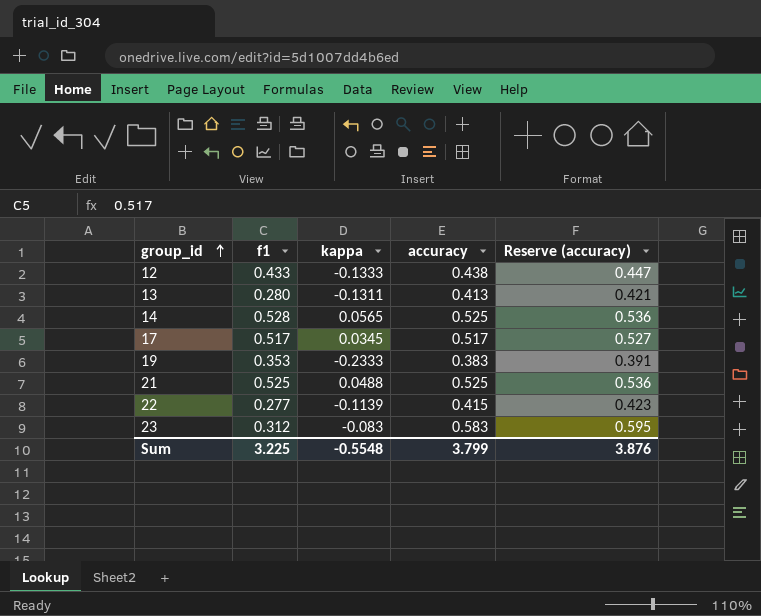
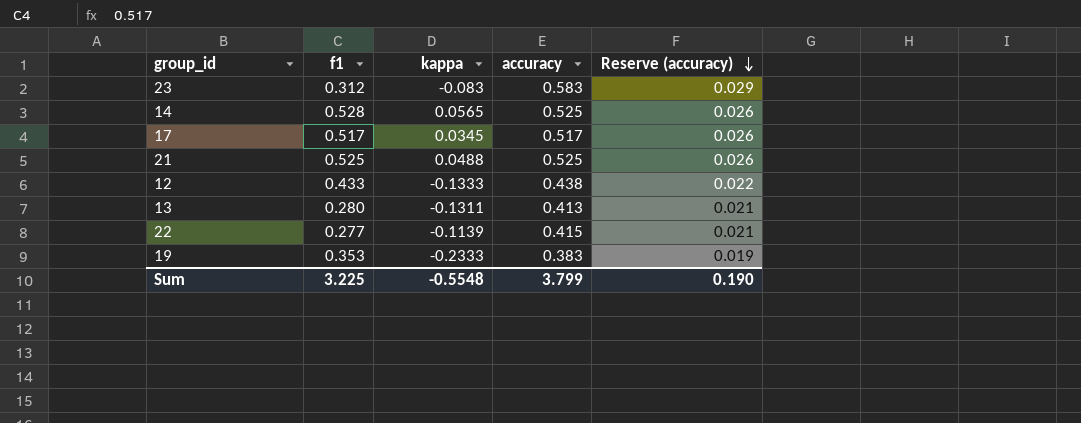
row order: group_id ascending -> Reserve (accuracy) descending
column Reserve (accuracy) | formula: [accuracy] * 1.02 -> [accuracy] * 0.05
Sum | Reserve (accuracy): 3.876 -> 0.190

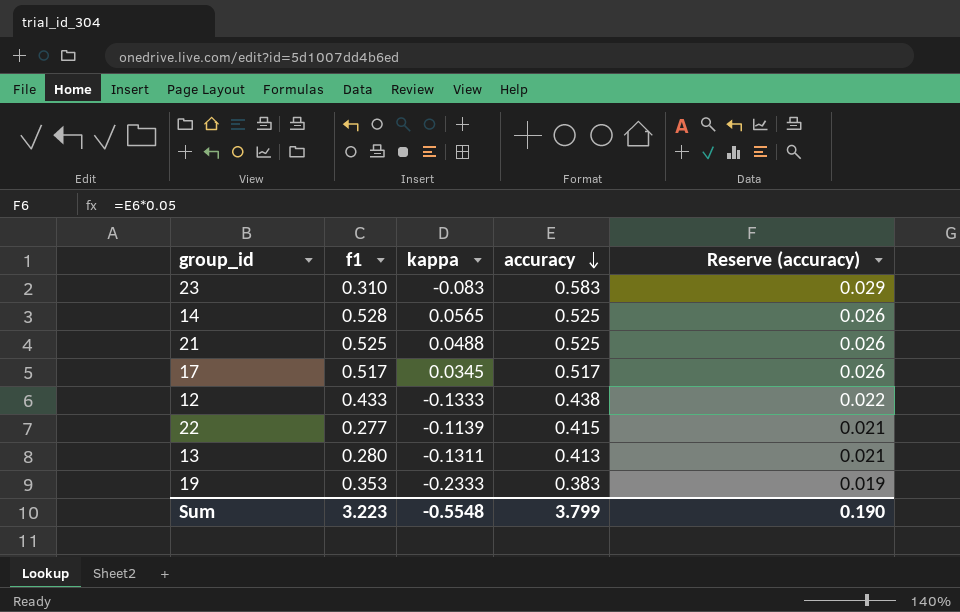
row order: Reserve (accuracy) descending -> accuracy descending
23 | f1: 0.312 -> 0.310
Sum | f1: 3.225 -> 3.223

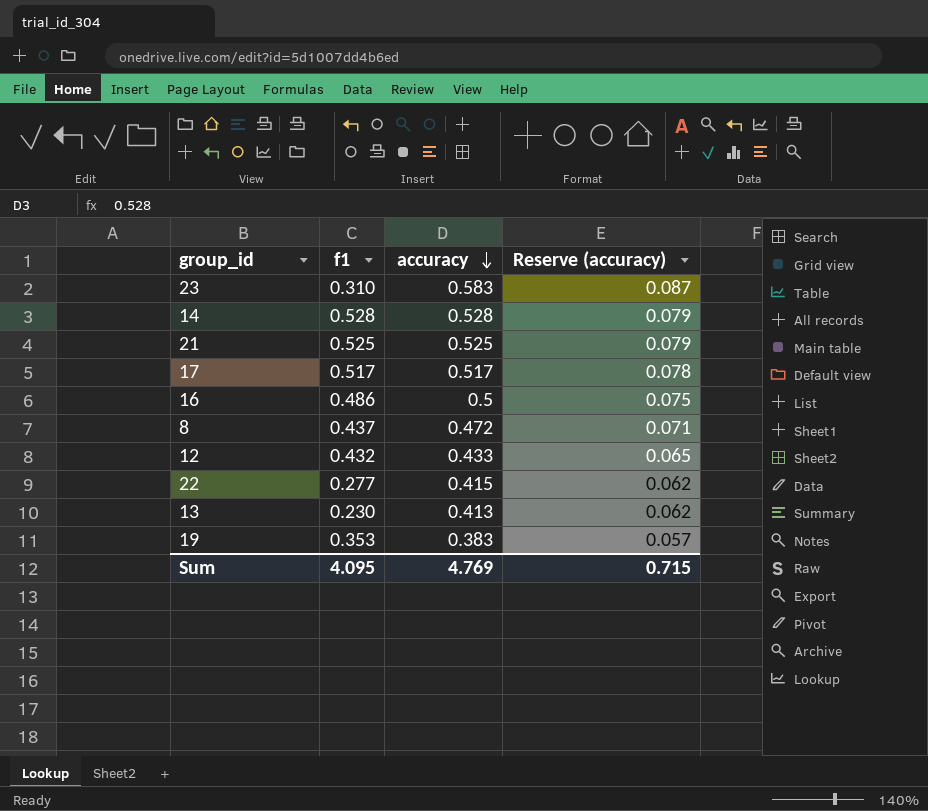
column kappa | position: 3 -> none
column Reserve (accuracy) | formula: [accuracy] * 0.05 -> [accuracy] * 0.15
14 | accuracy: 0.525 -> 0.528
row 16: none -> 0.486 | 0.5 | 0.075
row 8: none -> 0.437 | 0.472 | 0.071
12 | f1: 0.433 -> 0.432
12 | accuracy: 0.438 -> 0.433
13 | f1: 0.280 -> 0.230
Sum | f1: 3.223 -> 4.095
Sum | accuracy: 3.799 -> 4.769
Sum | Reserve (accuracy): 0.190 -> 0.715

